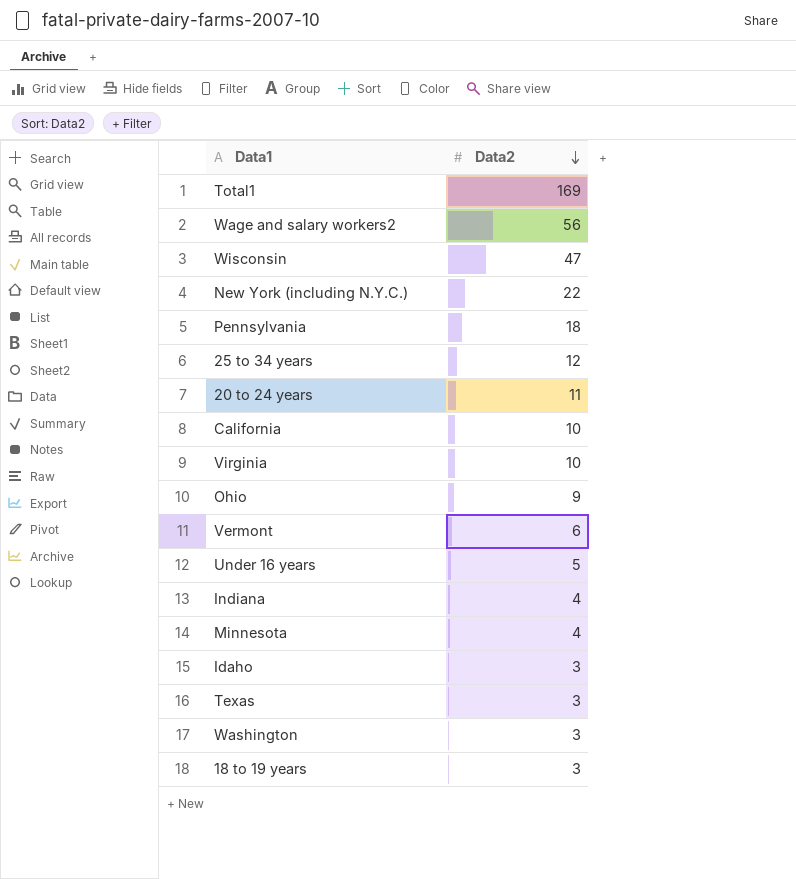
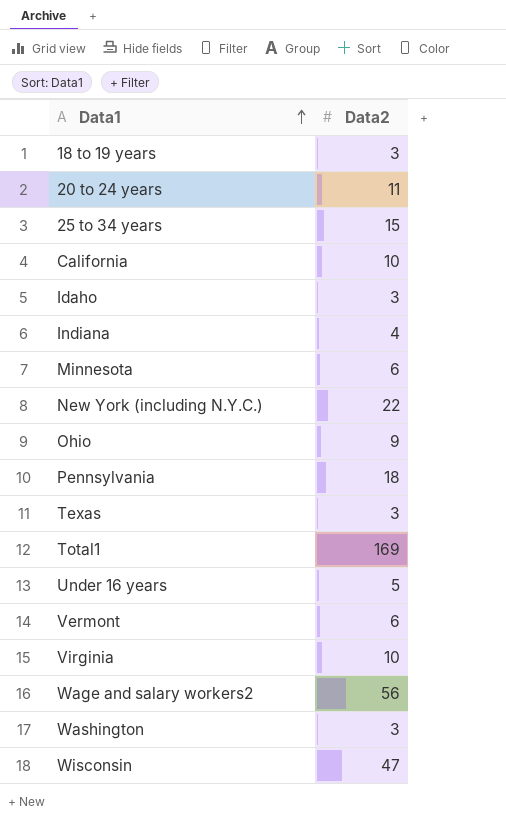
row order: Data2 descending -> Data1 ascending
25 to 34 years | Data2: 12 -> 15
Minnesota | Data2: 4 -> 6

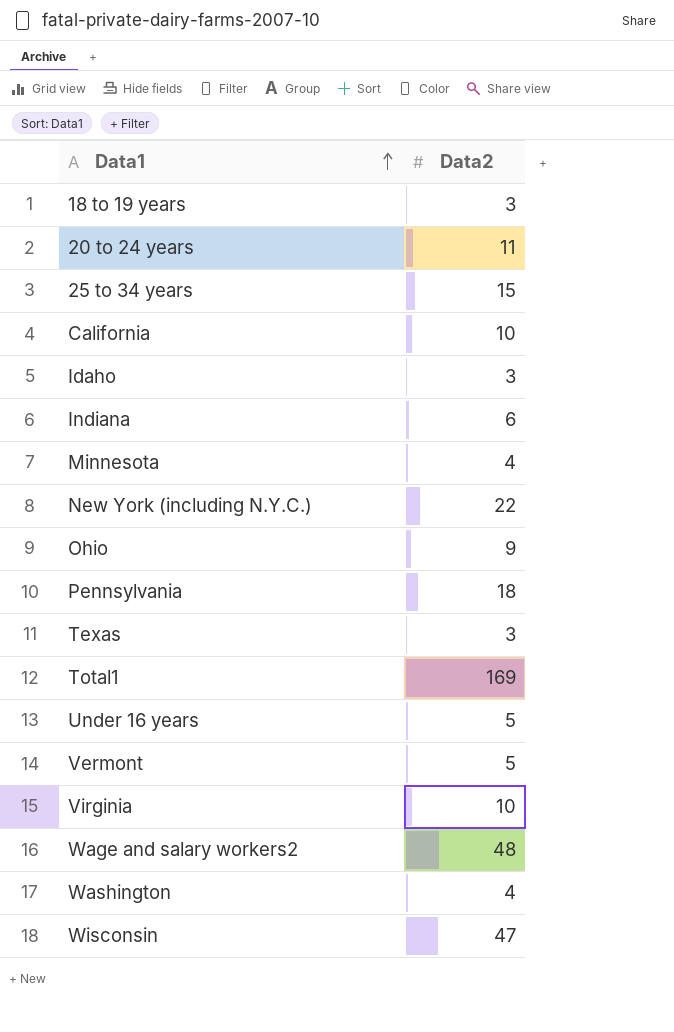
Indiana | Data2: 4 -> 6
Minnesota | Data2: 6 -> 4
Vermont | Data2: 6 -> 5
Wage and salary workers2 | Data2: 56 -> 48
Washington | Data2: 3 -> 4

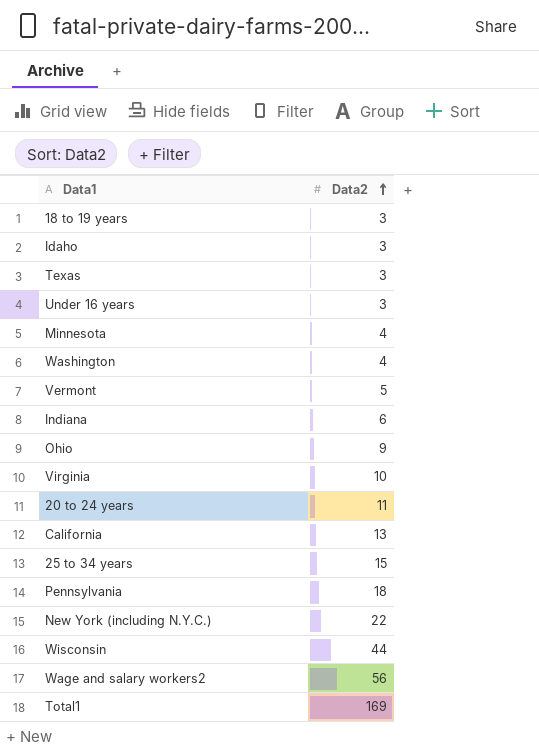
row order: Data1 ascending -> Data2 ascending
Under 16 years | Data2: 5 -> 3
California | Data2: 10 -> 13
Wisconsin | Data2: 47 -> 44
Wage and salary workers2 | Data2: 48 -> 56

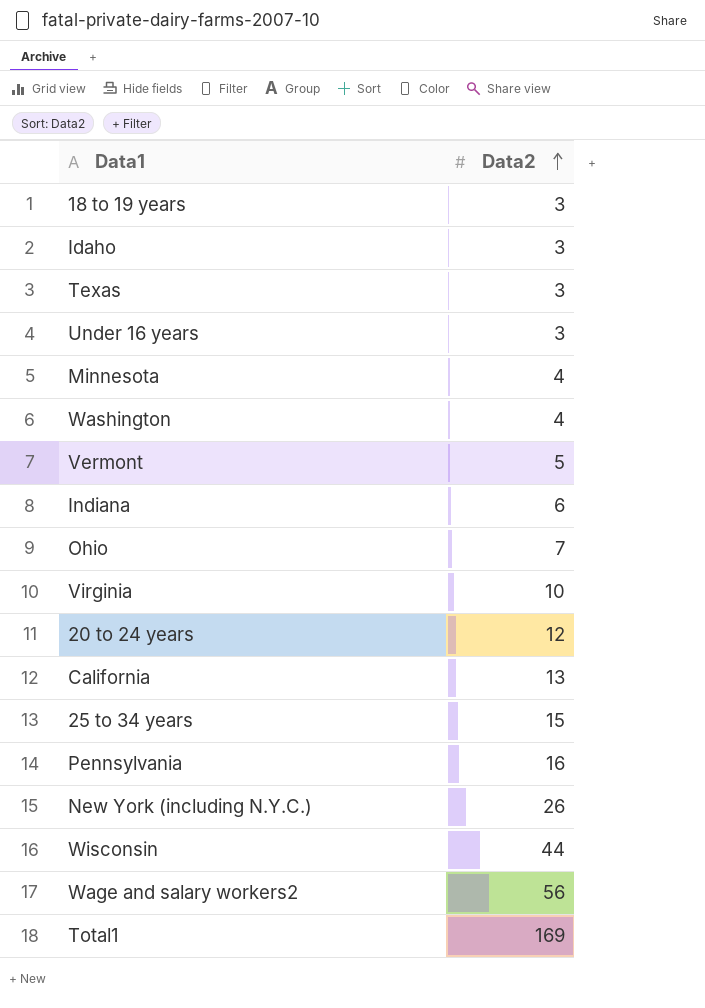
Ohio | Data2: 9 -> 7
20 to 24 years | Data2: 11 -> 12
Pennsylvania | Data2: 18 -> 16
New York (including N.Y.C.) | Data2: 22 -> 26

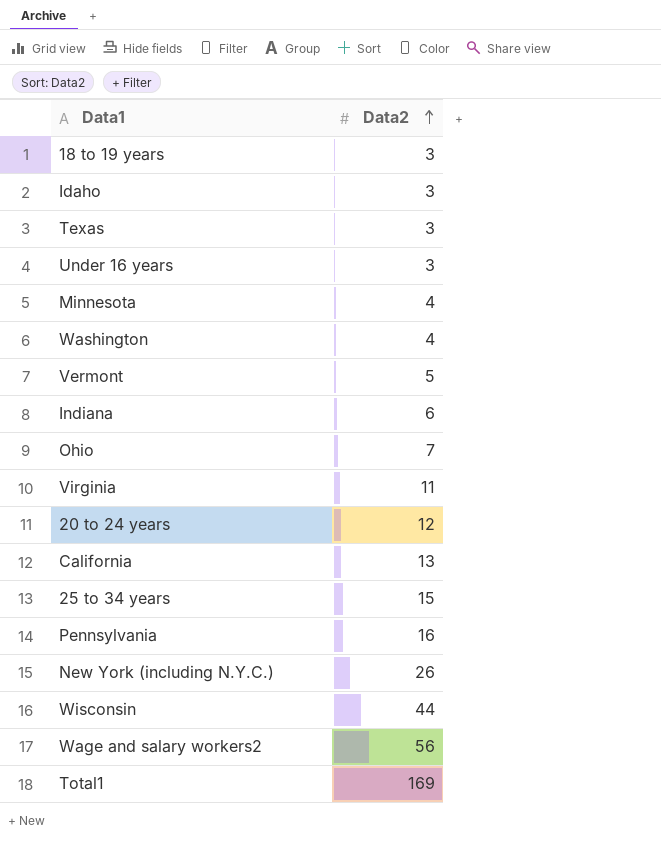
Virginia | Data2: 10 -> 11

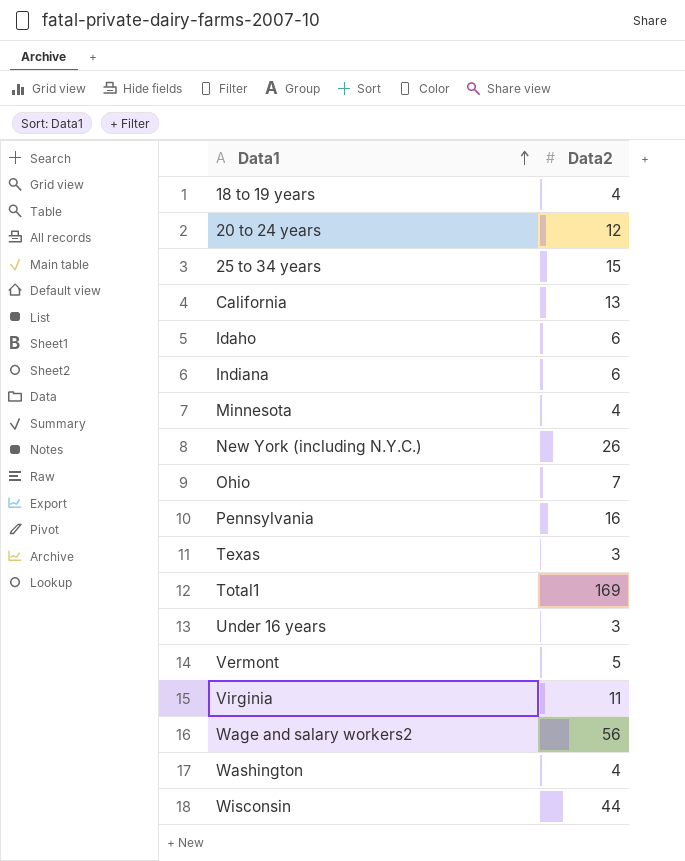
row order: Data2 ascending -> Data1 ascending
18 to 19 years | Data2: 3 -> 4
Idaho | Data2: 3 -> 6

